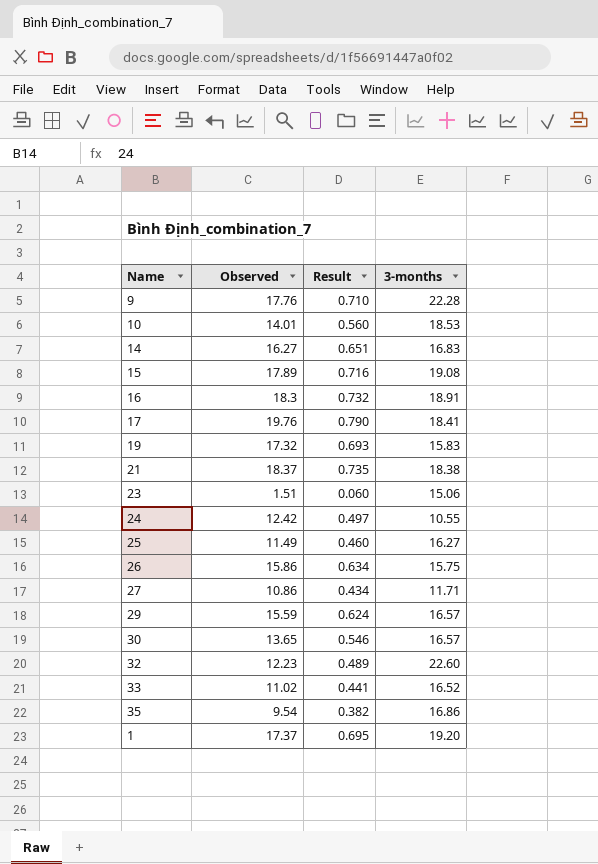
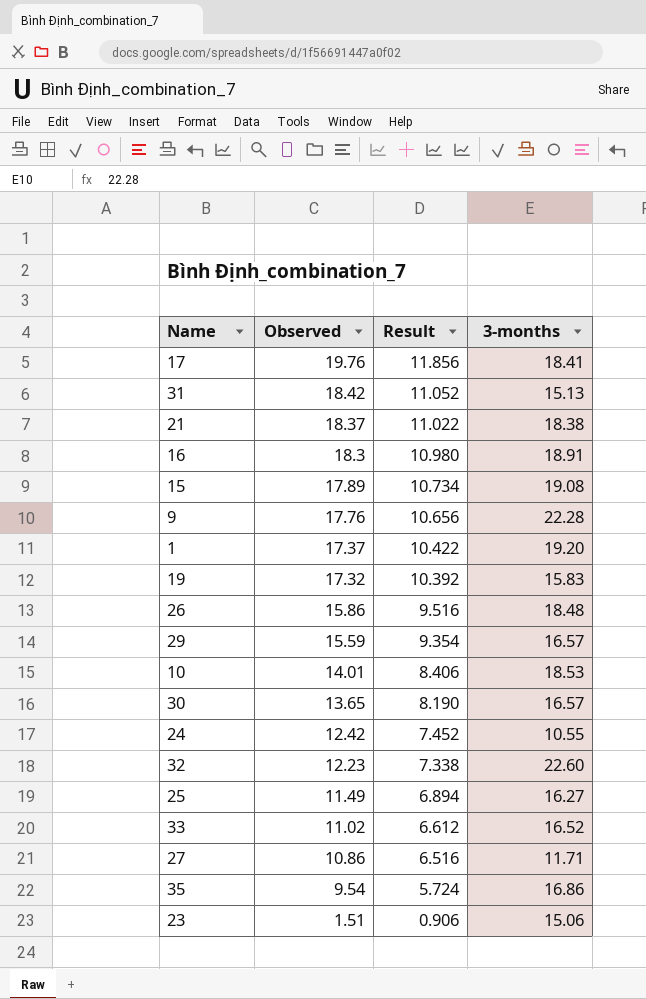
row order: none -> Observed descending
column Result | formula: [Observed] * 0.04 -> [Observed] * 0.6
row 14: 16.27 | 0.651 | 16.83 -> none
row 31: none -> 18.42 | 11.052 | 15.13
26 | 3-months: 15.75 -> 18.48

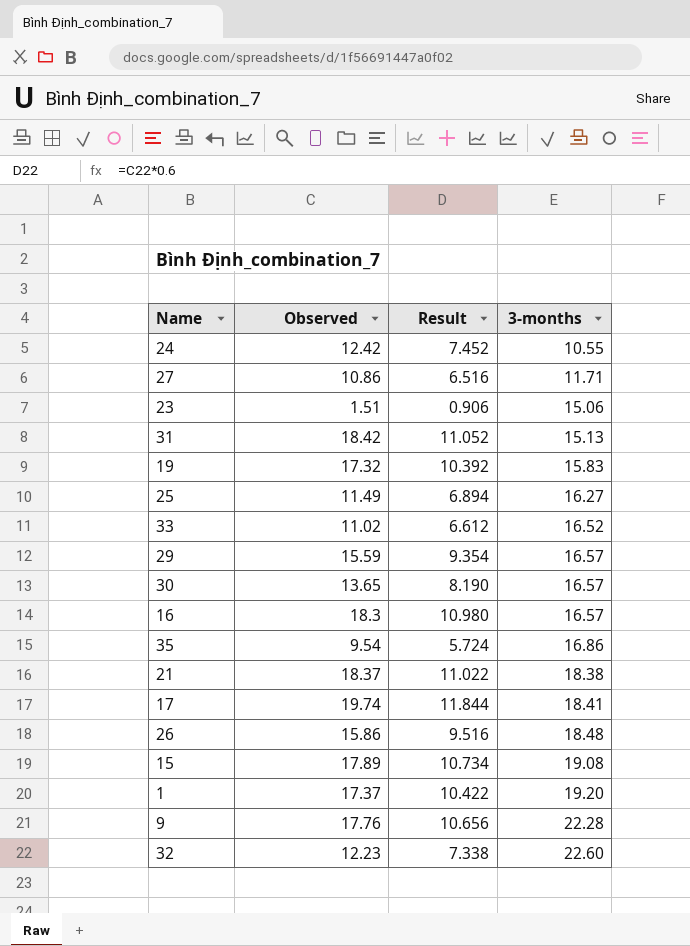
row order: Observed descending -> 3-months ascending
row 10: 14.01 | 8.406 | 18.53 -> none
16 | 3-months: 18.91 -> 16.57
17 | Observed: 19.76 -> 19.74
17 | Result: 11.856 -> 11.844

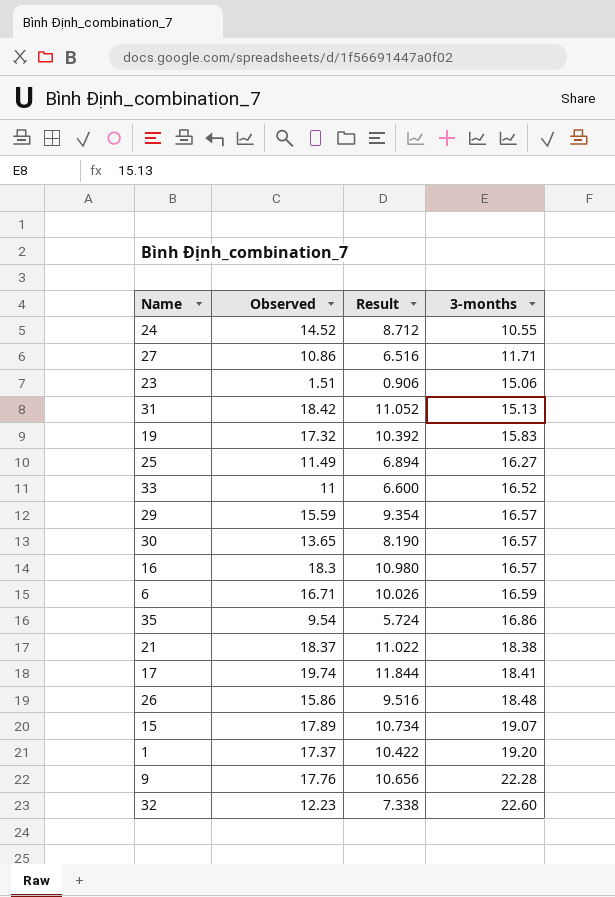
24 | Observed: 12.42 -> 14.52
24 | Result: 7.452 -> 8.712
33 | Observed: 11.02 -> 11
33 | Result: 6.612 -> 6.600
row 6: none -> 16.71 | 10.026 | 16.59
15 | 3-months: 19.08 -> 19.07

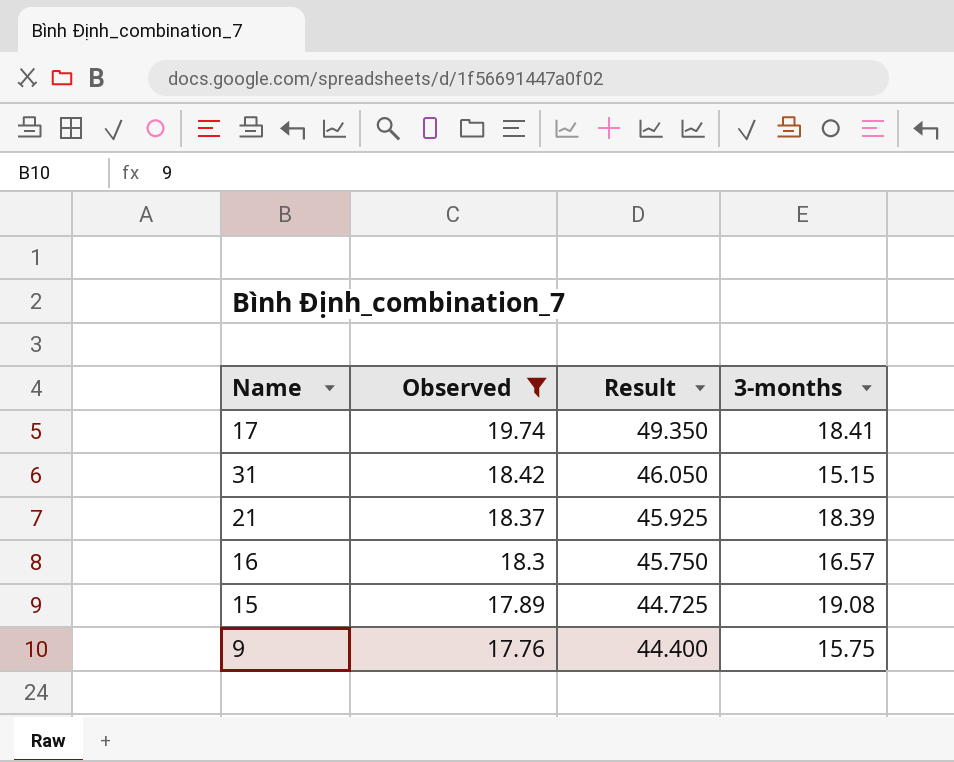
filter: none -> Observed >= 17.76
row order: 3-months ascending -> Observed descending
column Result | formula: [Observed] * 0.6 -> [Observed] * 2.5
31 | 3-months: 15.13 -> 15.15
21 | 3-months: 18.38 -> 18.39
15 | 3-months: 19.07 -> 19.08
9 | 3-months: 22.28 -> 15.75

